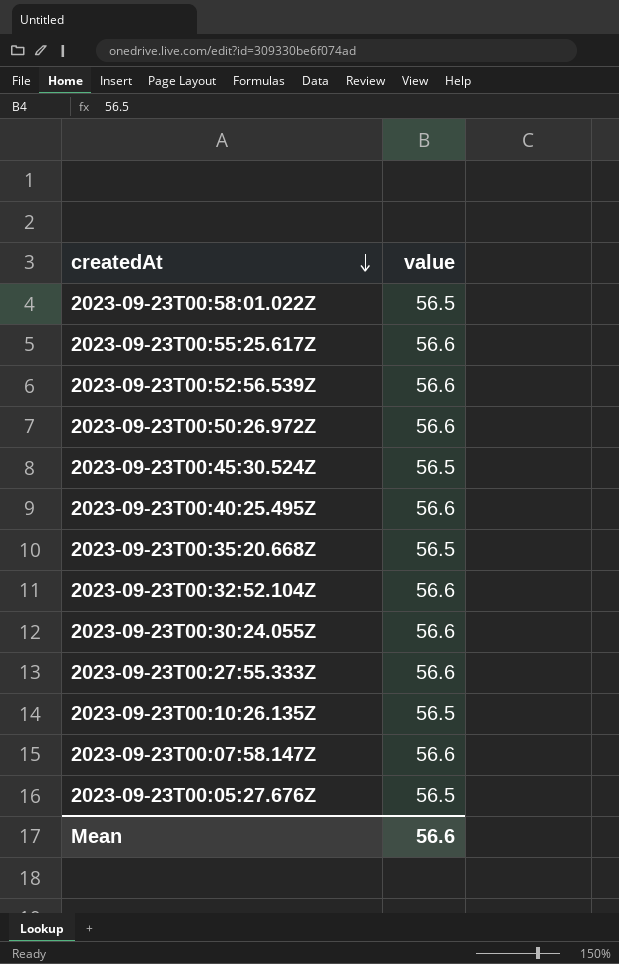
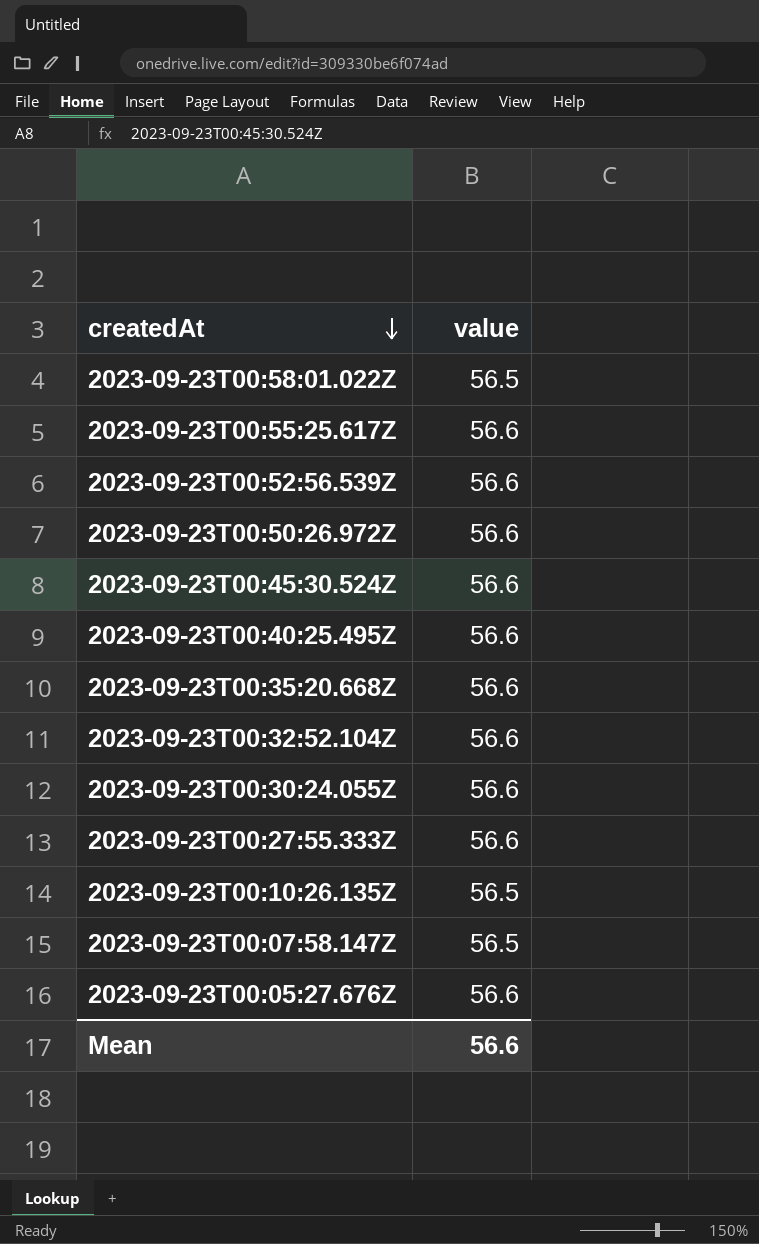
2023-09-23T00:45:30.524Z | value: 56.5 -> 56.6
2023-09-23T00:35:20.668Z | value: 56.5 -> 56.6
2023-09-23T00:07:58.147Z | value: 56.6 -> 56.5
2023-09-23T00:05:27.676Z | value: 56.5 -> 56.6

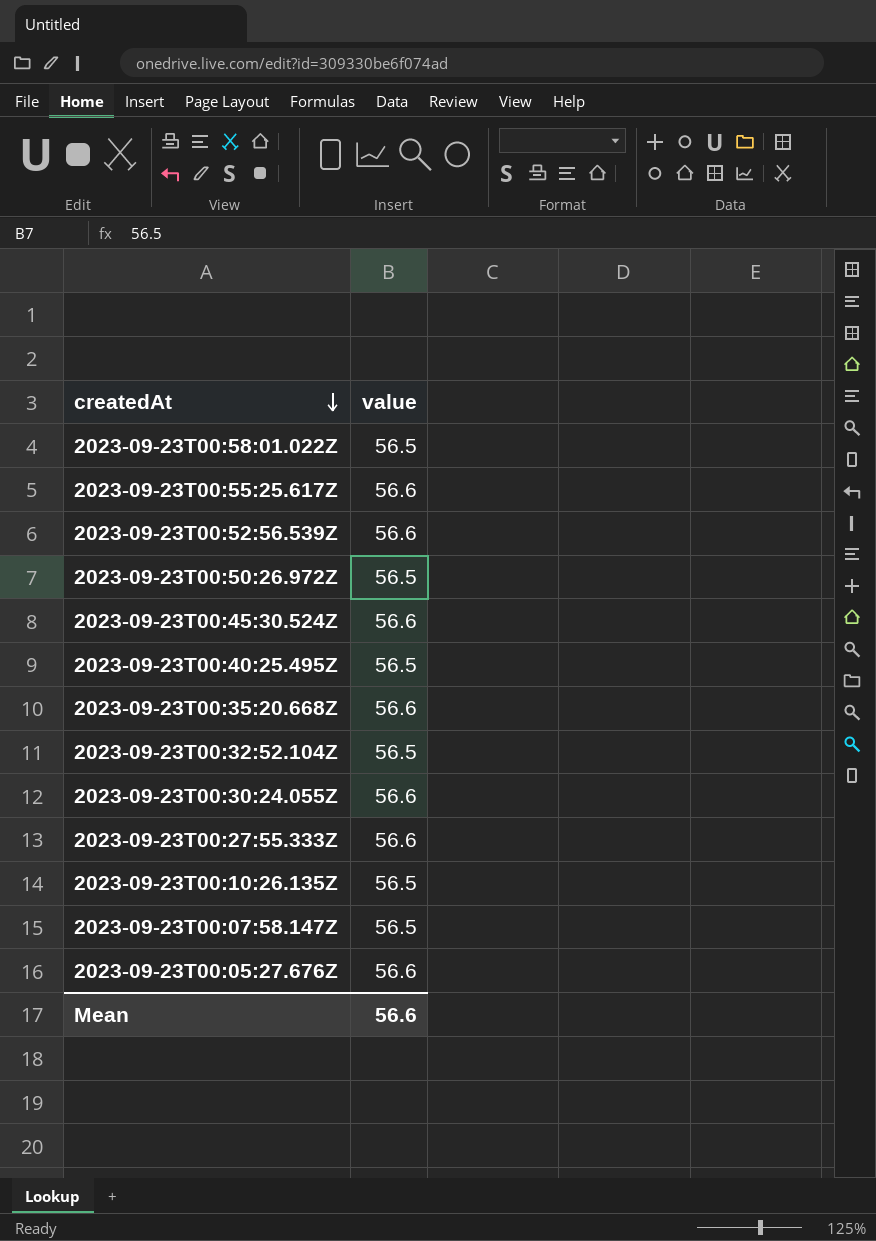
2023-09-23T00:50:26.972Z | value: 56.6 -> 56.5
2023-09-23T00:40:25.495Z | value: 56.6 -> 56.5
2023-09-23T00:32:52.104Z | value: 56.6 -> 56.5

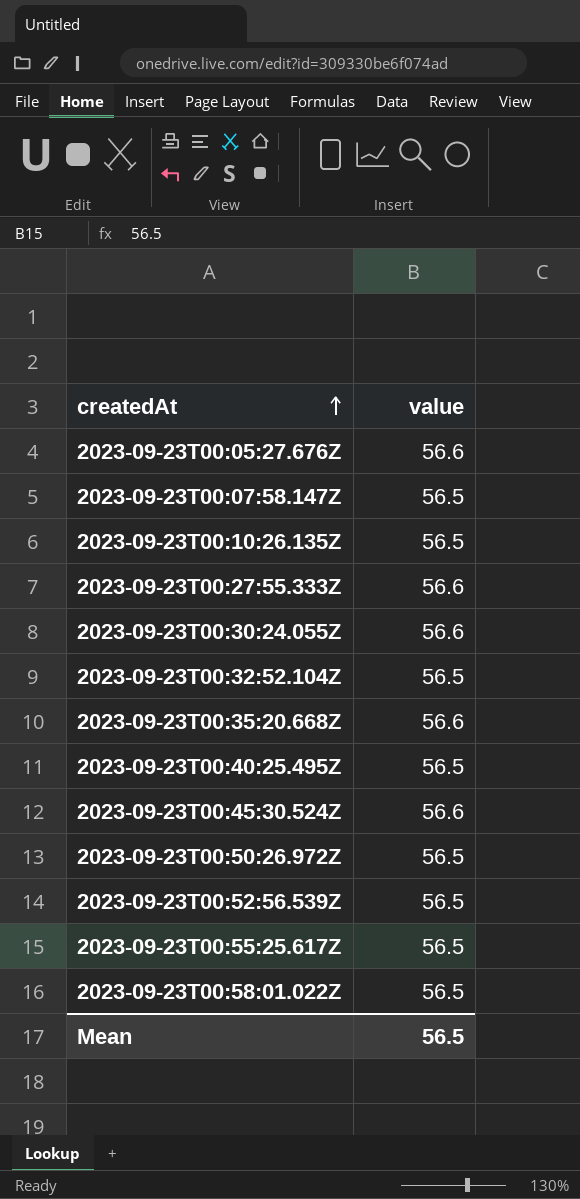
row order: createdAt descending -> createdAt ascending
2023-09-23T00:52:56.539Z | value: 56.6 -> 56.5
2023-09-23T00:55:25.617Z | value: 56.6 -> 56.5
Mean | value: 56.6 -> 56.5

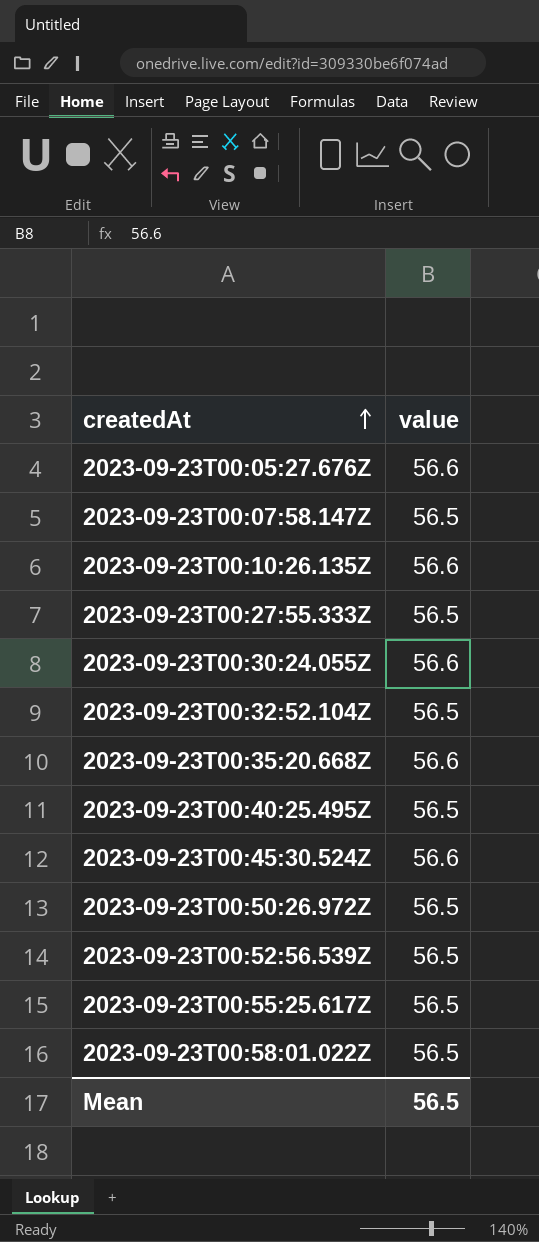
2023-09-23T00:10:26.135Z | value: 56.5 -> 56.6
2023-09-23T00:27:55.333Z | value: 56.6 -> 56.5

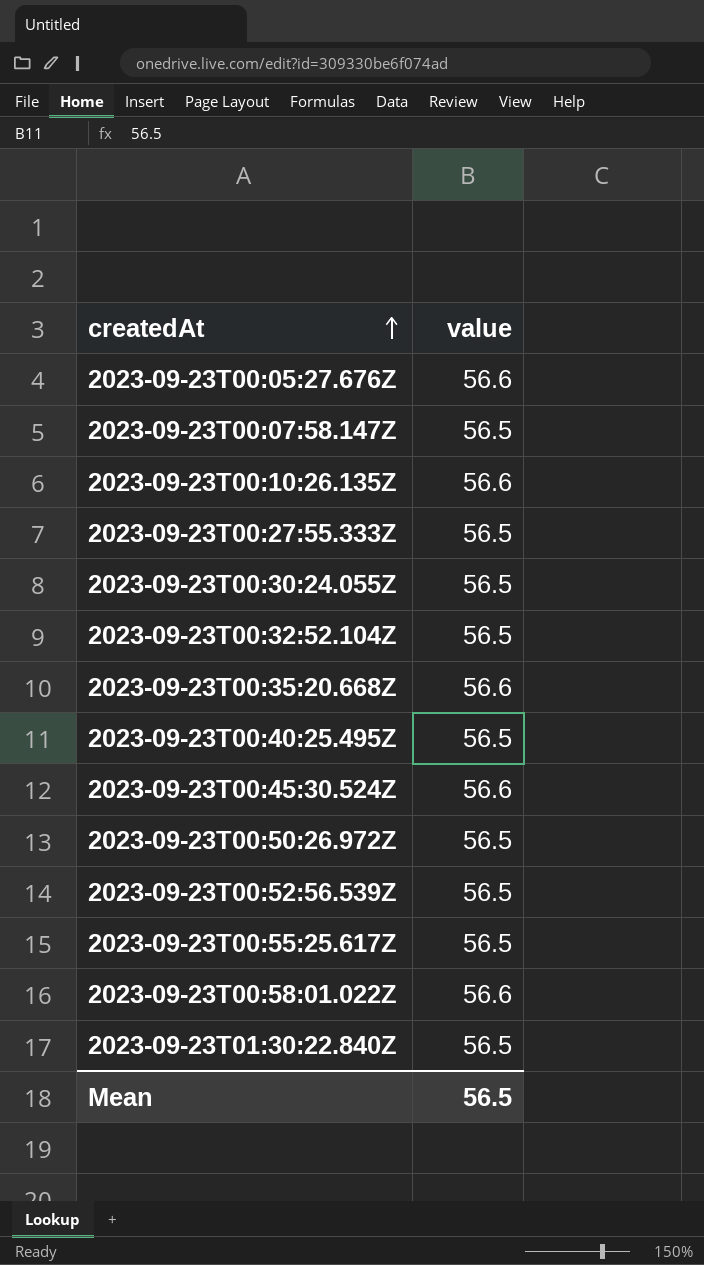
2023-09-23T00:30:24.055Z | value: 56.6 -> 56.5
2023-09-23T00:58:01.022Z | value: 56.5 -> 56.6
row 2023-09-23T01:30:22.840Z: none -> 56.5

